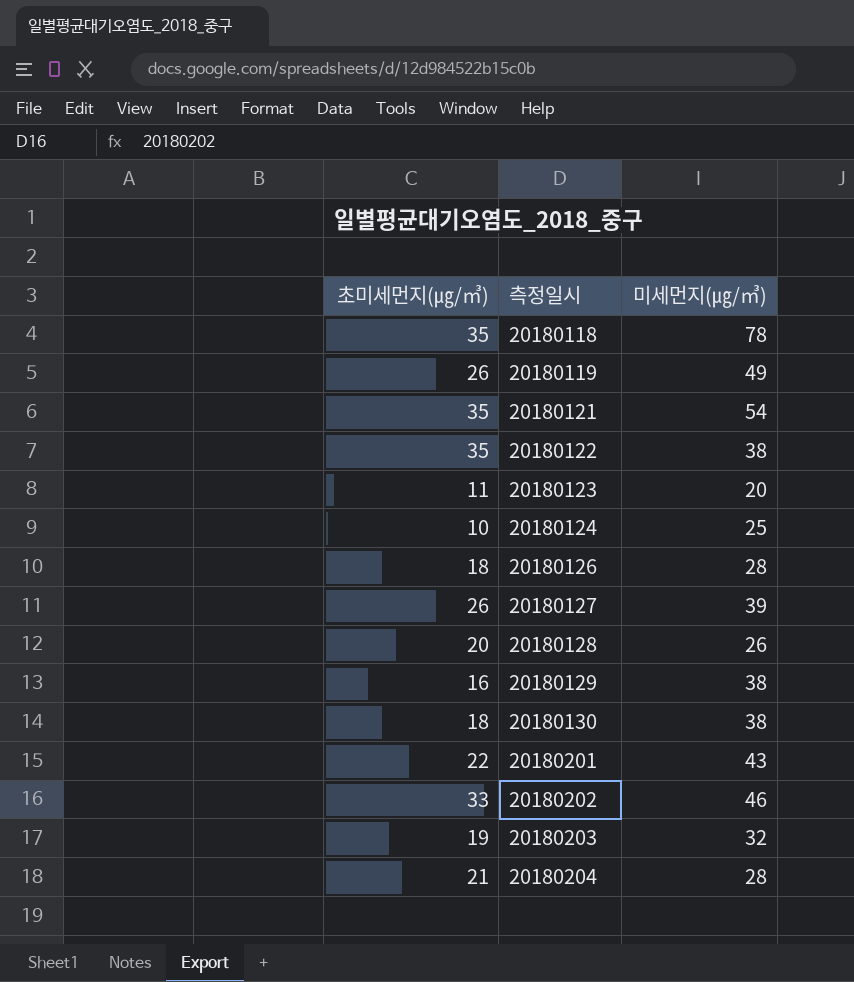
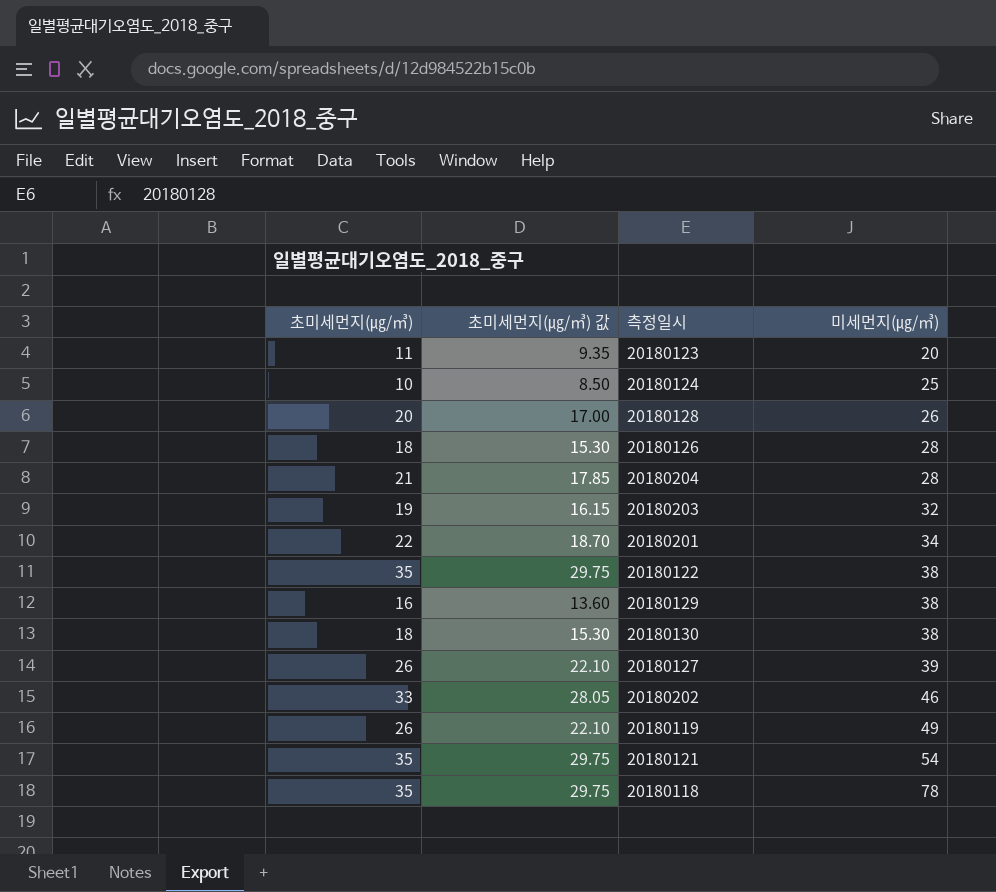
row order: 측정일시 ascending -> 미세먼지(㎍/㎥) ascending
column 초미세먼지(㎍/㎥) 값 | formula: none -> [초미세먼지(㎍/㎥)] * 0.85
20180201 | 미세먼지(㎍/㎥): 43 -> 34

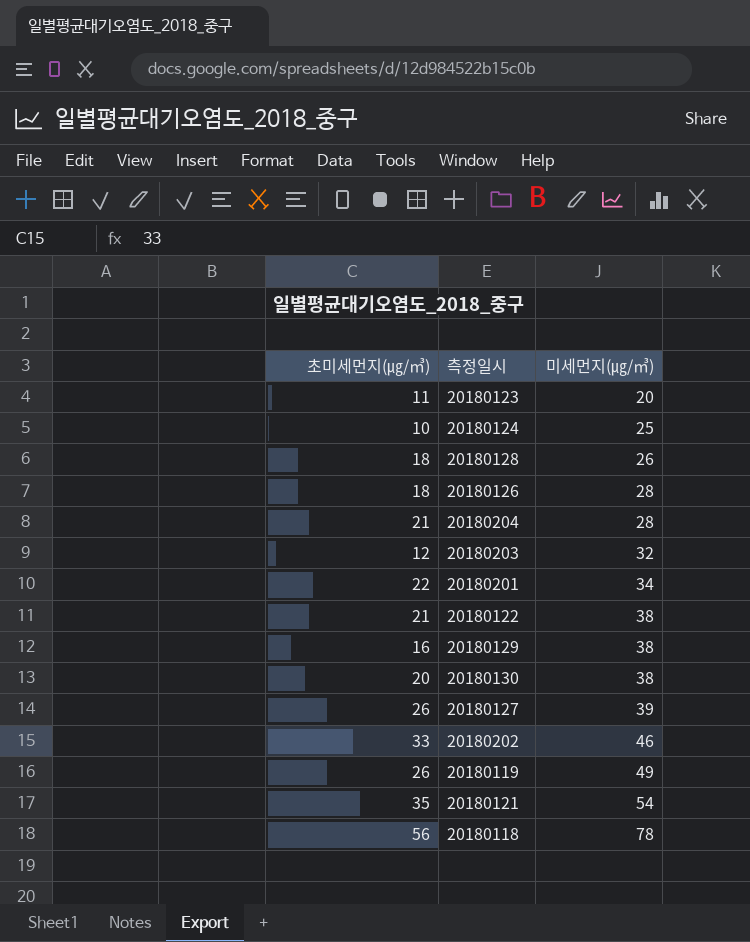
column 초미세먼지(㎍/㎥) 값 | formula: [초미세먼지(㎍/㎥)] * 0.85 -> none
20180128 | 초미세먼지(㎍/㎥): 20 -> 18
20180203 | 초미세먼지(㎍/㎥): 19 -> 12
20180122 | 초미세먼지(㎍/㎥): 35 -> 21
20180130 | 초미세먼지(㎍/㎥): 18 -> 20
20180118 | 초미세먼지(㎍/㎥): 35 -> 56

